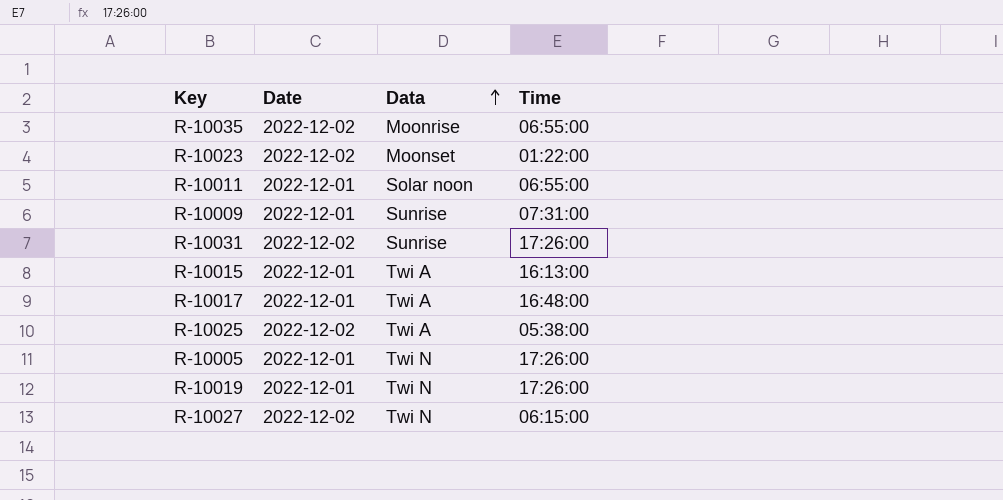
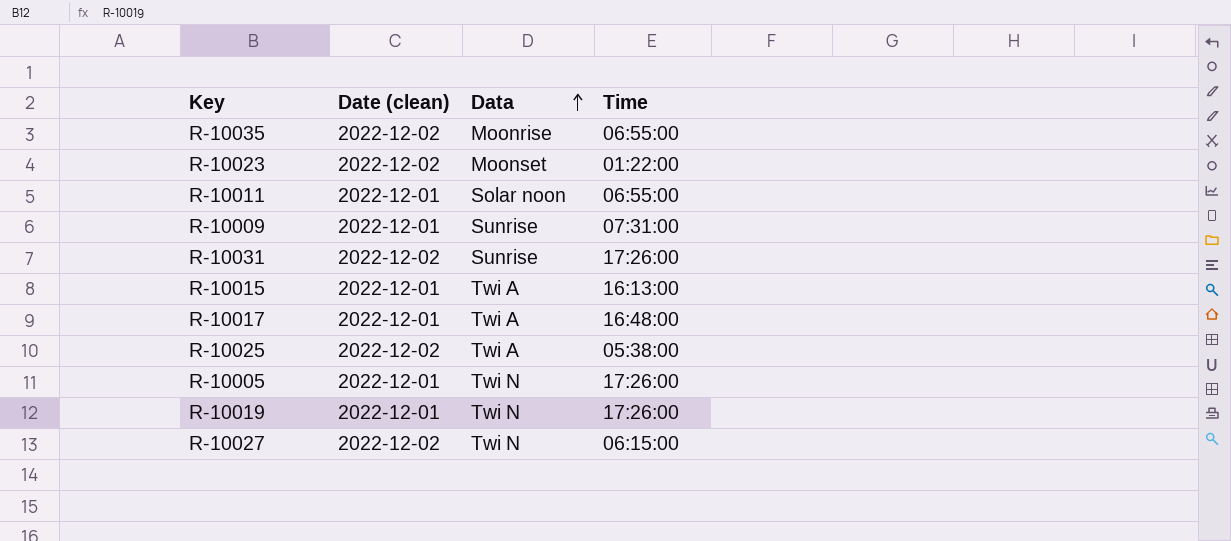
column name: Date -> Date (clean)

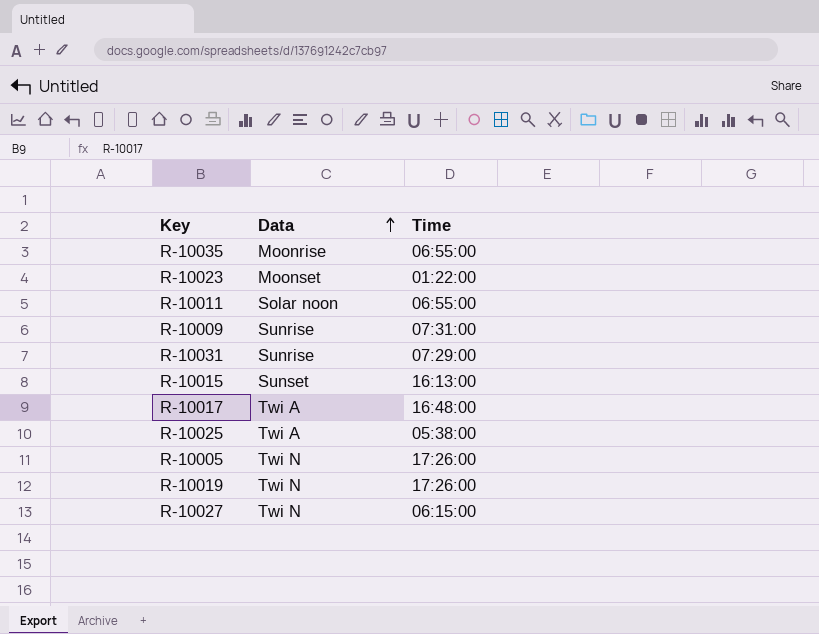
column Date (clean) | position: 2 -> none
R-10031 | Time: 17:26:00 -> 07:29:00
R-10015 | Data: Twi A -> Sunset

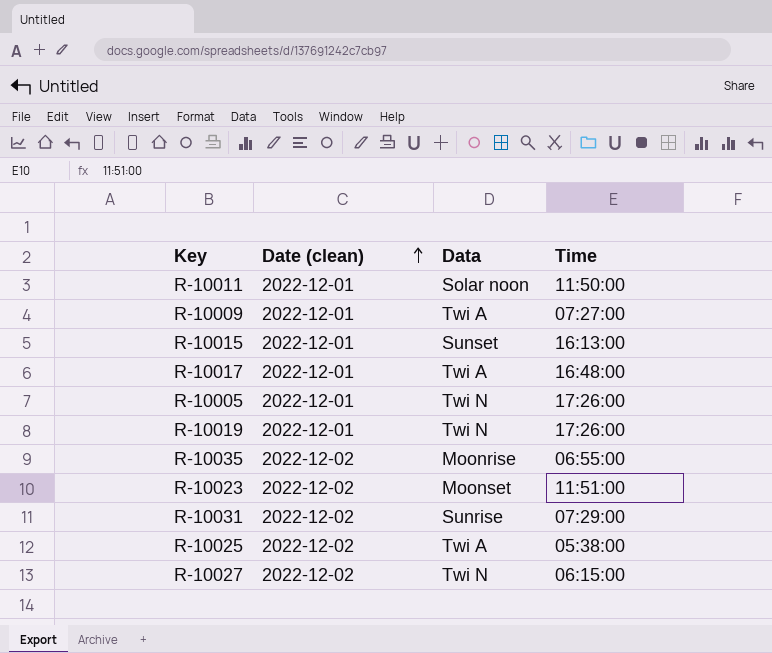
row order: Data ascending -> Date (clean) ascending
column Date (clean) | position: none -> 2
R-10011 | Time: 06:55:00 -> 11:50:00
R-10009 | Data: Sunrise -> Twi A
R-10009 | Time: 07:31:00 -> 07:27:00
R-10023 | Time: 01:22:00 -> 11:51:00

